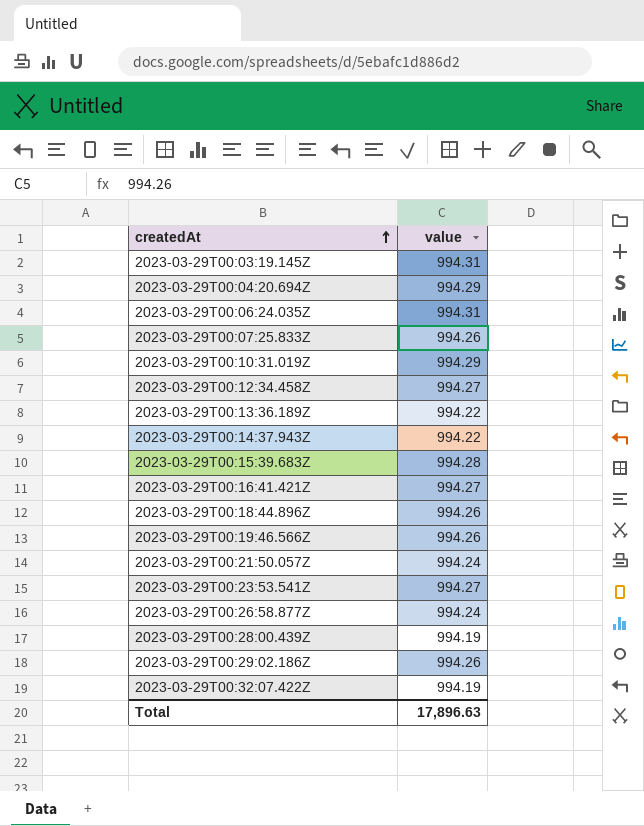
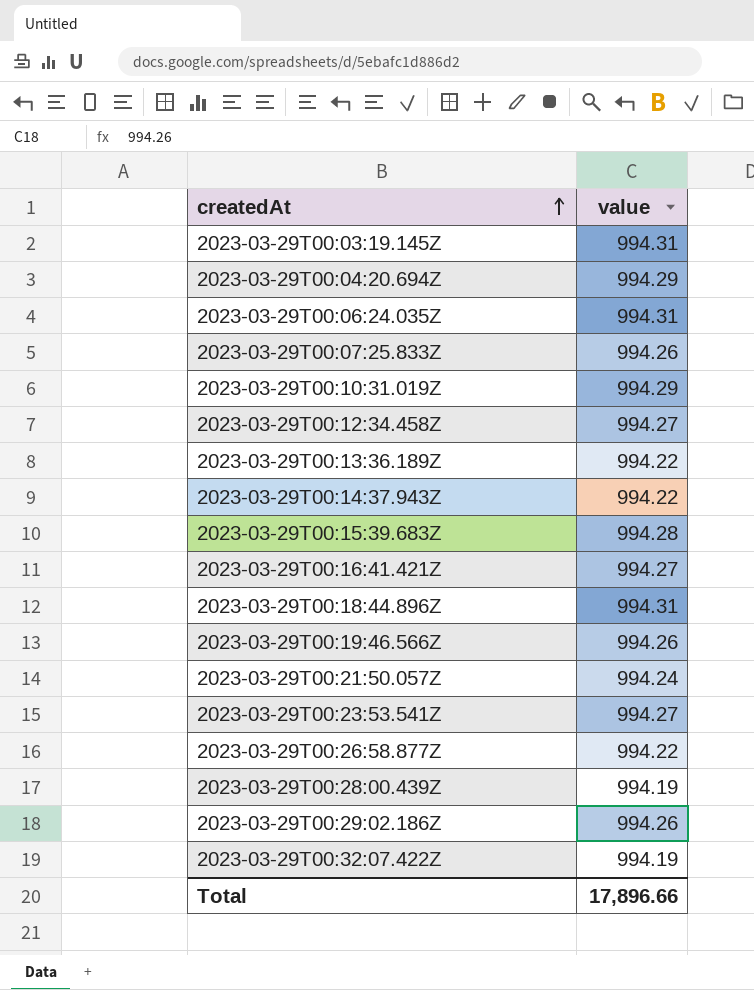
2023-03-29T00:18:44.896Z | value: 994.26 -> 994.31
2023-03-29T00:26:58.877Z | value: 994.24 -> 994.22
Total | value: 17,896.63 -> 17,896.66

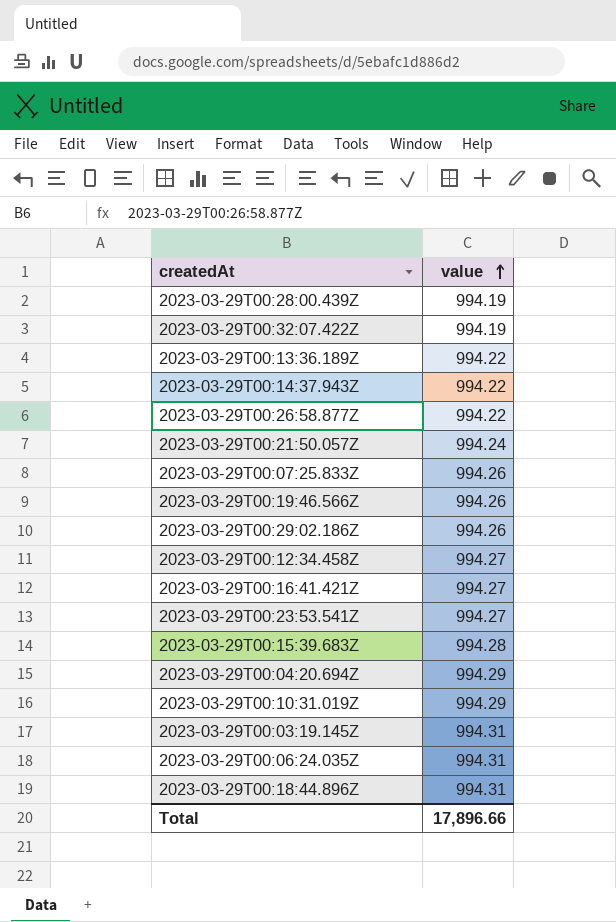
row order: createdAt ascending -> value ascending

